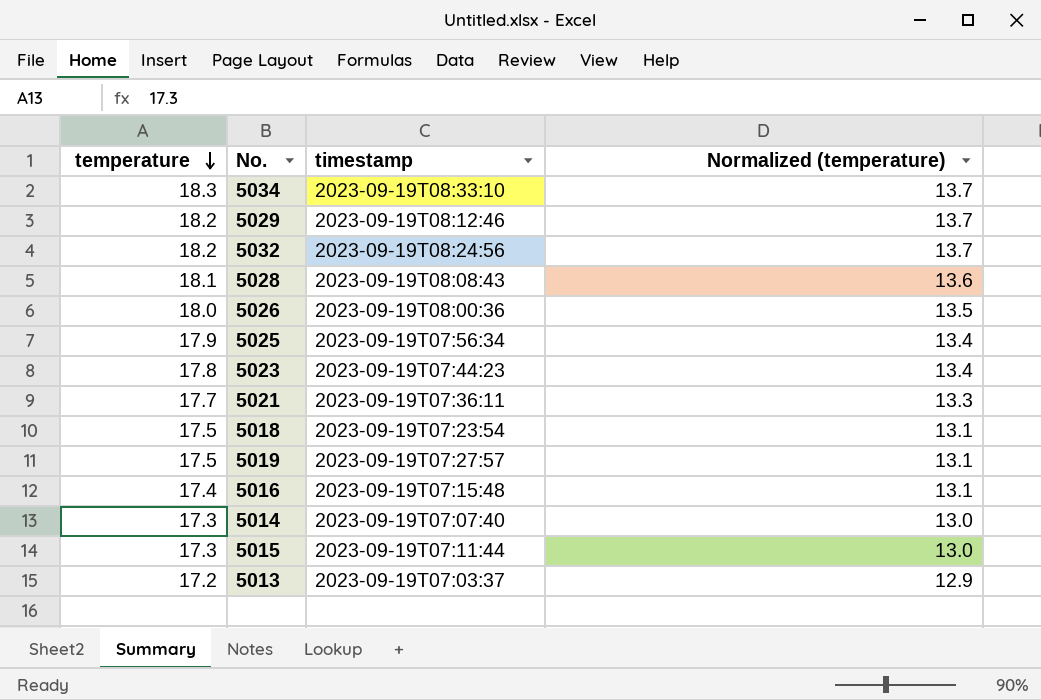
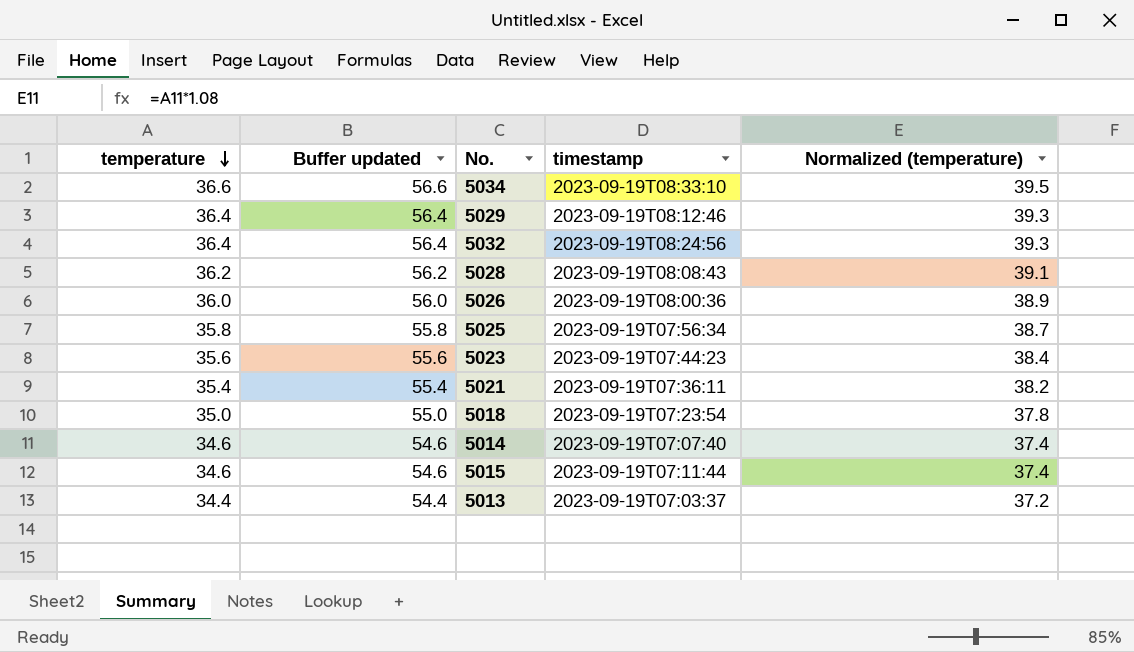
column Buffer updated | formula: none -> [temperature] + 20
column Normalized (temperature) | formula: [temperature] * 0.75 -> [temperature] * 1.08
row 5019: 17.5 | 2023-09-19T07:27:57 | 13.1 -> none
row 5016: 17.4 | 2023-09-19T07:15:48 | 13.1 -> none
5034 | temperature: 18.3 -> 36.6
5029 | temperature: 18.2 -> 36.4
5032 | temperature: 18.2 -> 36.4
5028 | temperature: 18.1 -> 36.2
5026 | temperature: 18.0 -> 36.0
5025 | temperature: 17.9 -> 35.8
5023 | temperature: 17.8 -> 35.6
5021 | temperature: 17.7 -> 35.4
5018 | temperature: 17.5 -> 35.0
5014 | temperature: 17.3 -> 34.6
5015 | temperature: 17.3 -> 34.6
5013 | temperature: 17.2 -> 34.4

